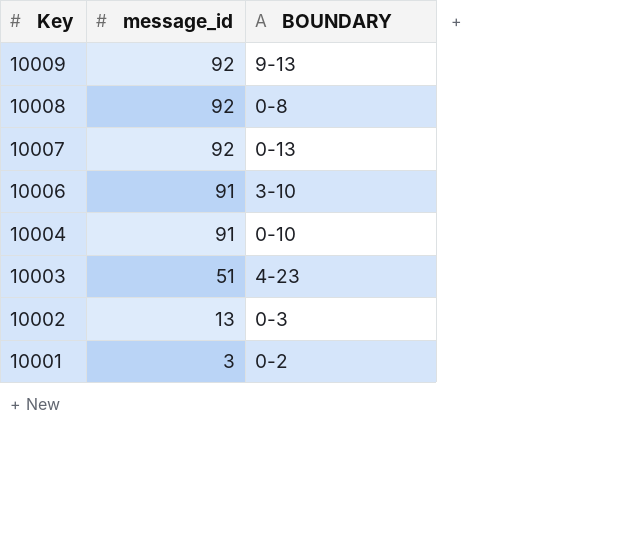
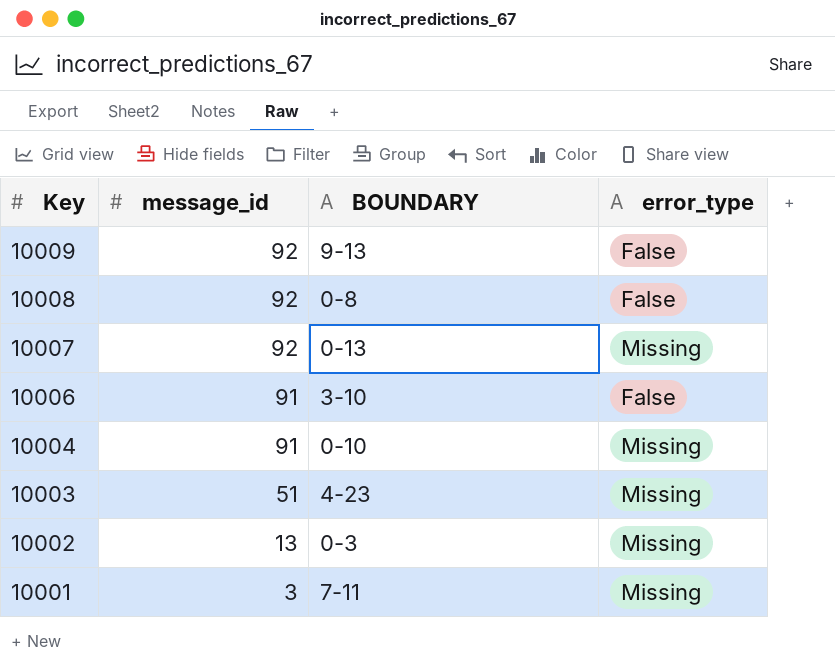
column error_type | position: none -> 4
10001 | BOUNDARY: 0-2 -> 7-11

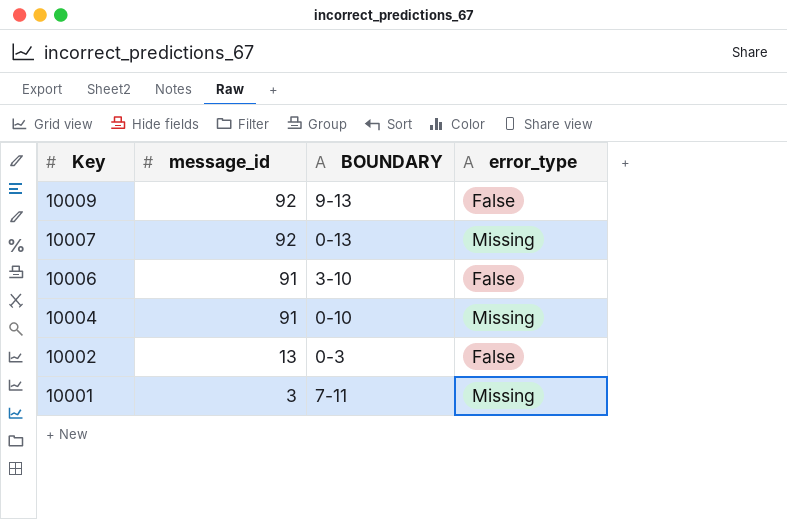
row 10008: 92 | 0-8 | False -> none
row 10003: 51 | 4-23 | Missing -> none
10002 | error_type: Missing -> False

